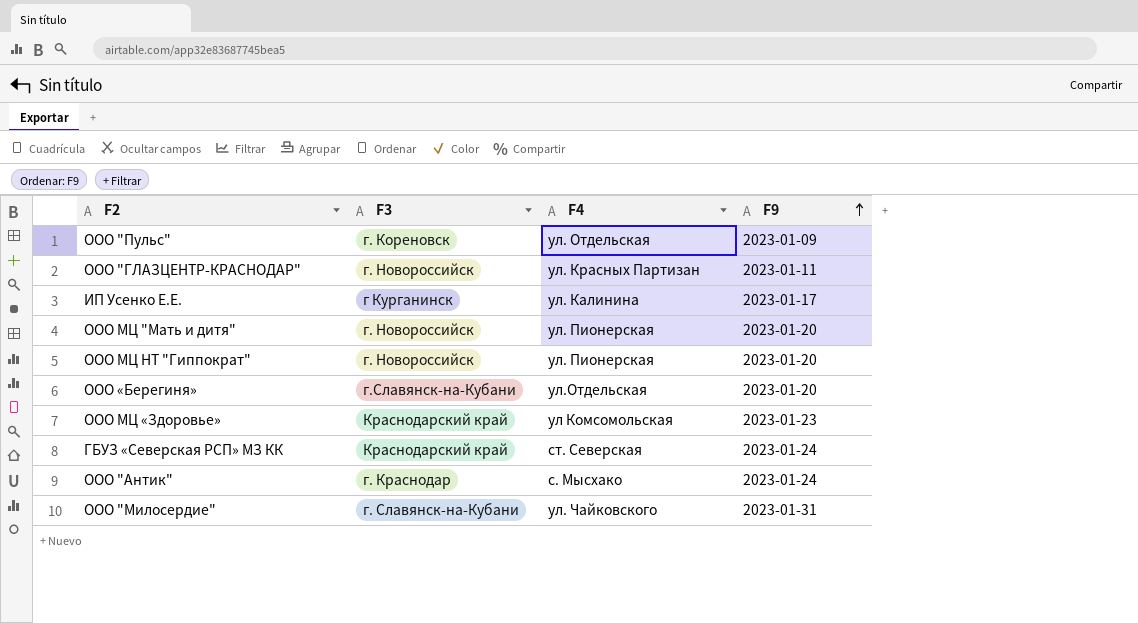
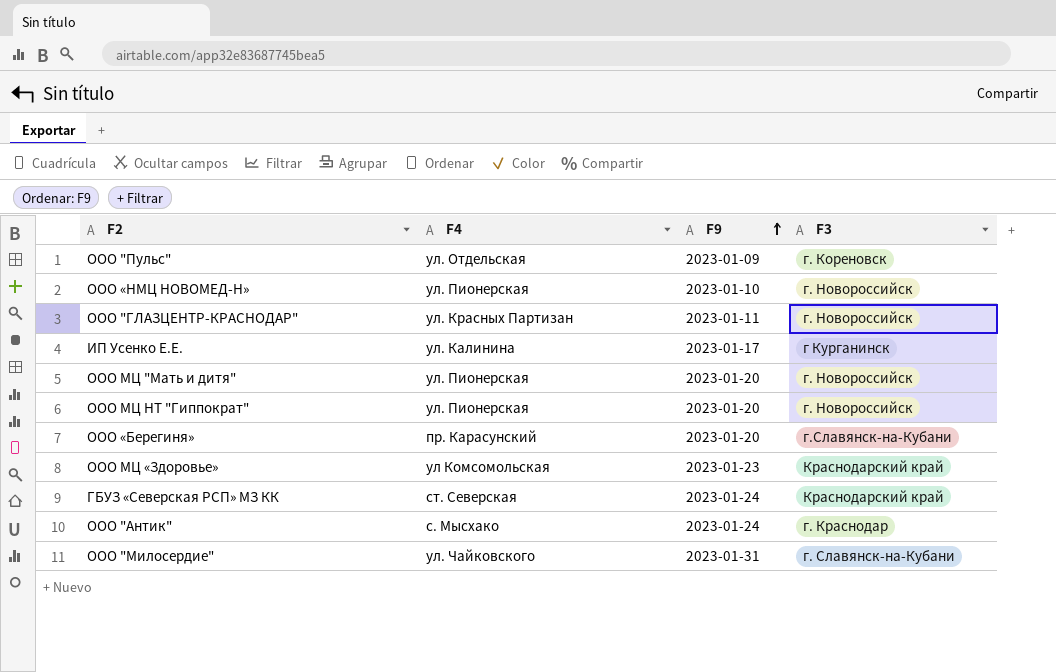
column F3 | position: 2 -> 4
row ООО «НМЦ НОВОМЕД-Н»: none -> ул. Пионерская | 2023-01-10 | г. Новороссийск
ООО «Берегиня» | F4: ул.Отдельская -> пр. Карасунский

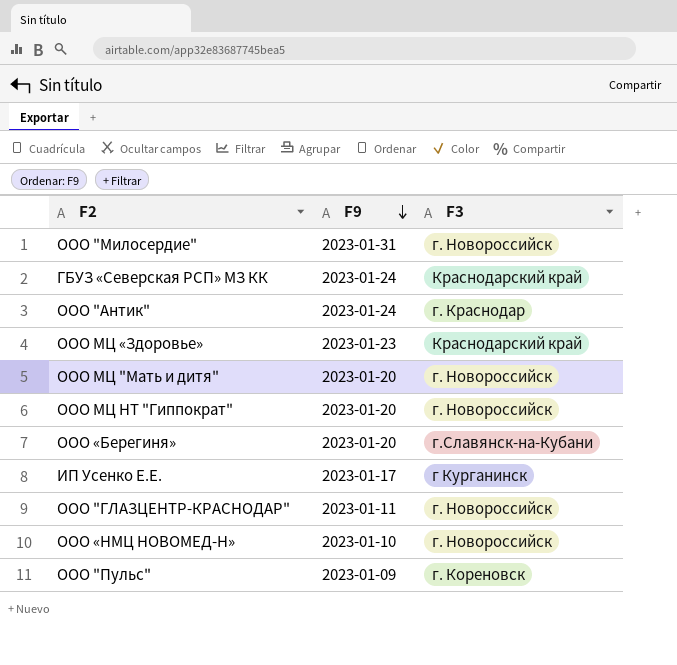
row order: F9 ascending -> F9 descending
column F4 | position: 2 -> none
ООО "Милосердие" | F3: г. Славянск-на-Кубани -> г. Новороссийск

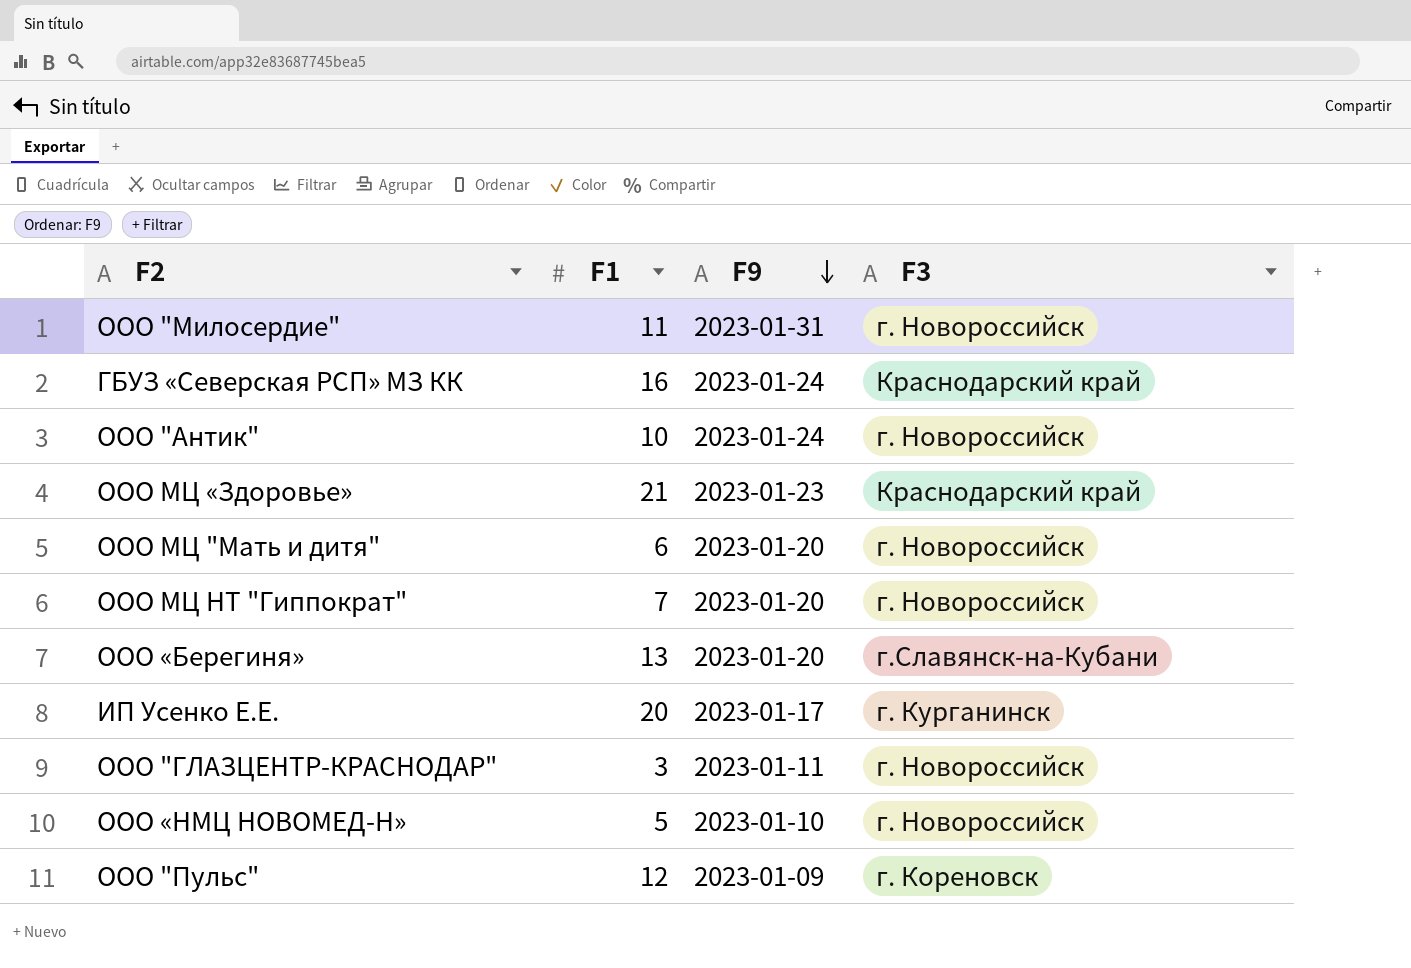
column F1 | position: none -> 2
ООО "Антик" | F3: г. Краснодар -> г. Новороссийск
ИП Усенко Е.Е. | F3: г Курганинск -> г. Курганинск

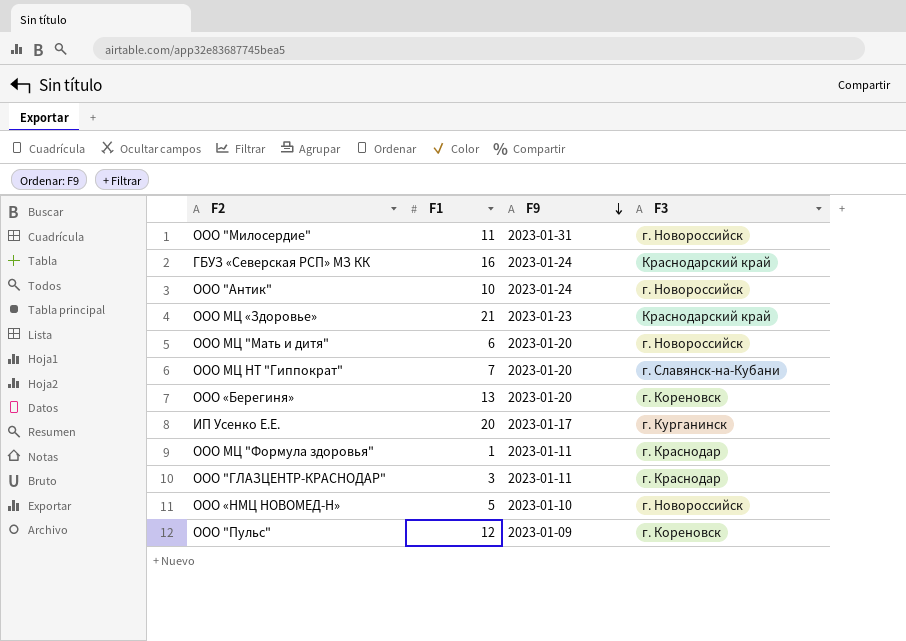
ООО МЦ НТ "Гиппократ" | F3: г. Новороссийск -> г. Славянск-на-Кубани
ООО «Берегиня» | F3: г.Славянск-на-Кубани -> г. Кореновск
row ООО МЦ "Формула здоровья": none -> 1 | 2023-01-11 | г. Краснодар
ООО "ГЛАЗЦЕНТР-КРАСНОДАР" | F3: г. Новороссийск -> г. Краснодар

